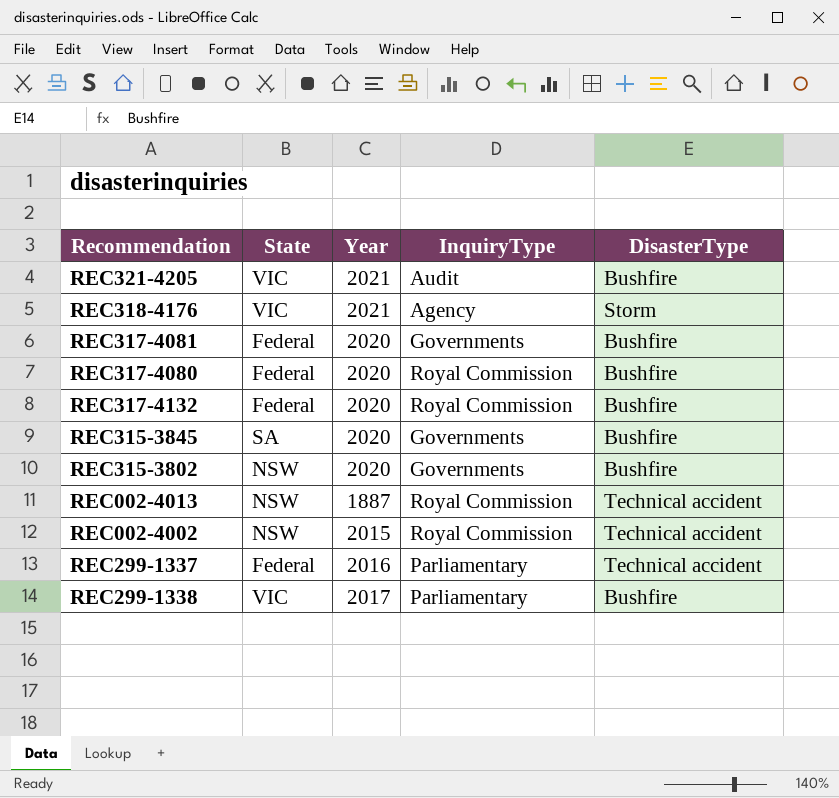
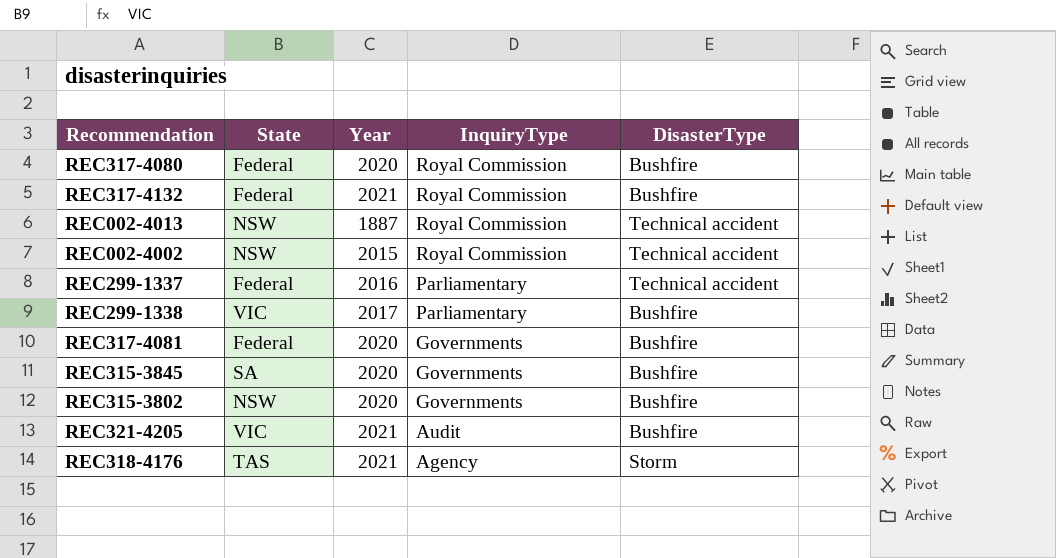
row order: none -> InquiryType descending
REC317-4132 | Year: 2020 -> 2021
REC318-4176 | State: VIC -> TAS

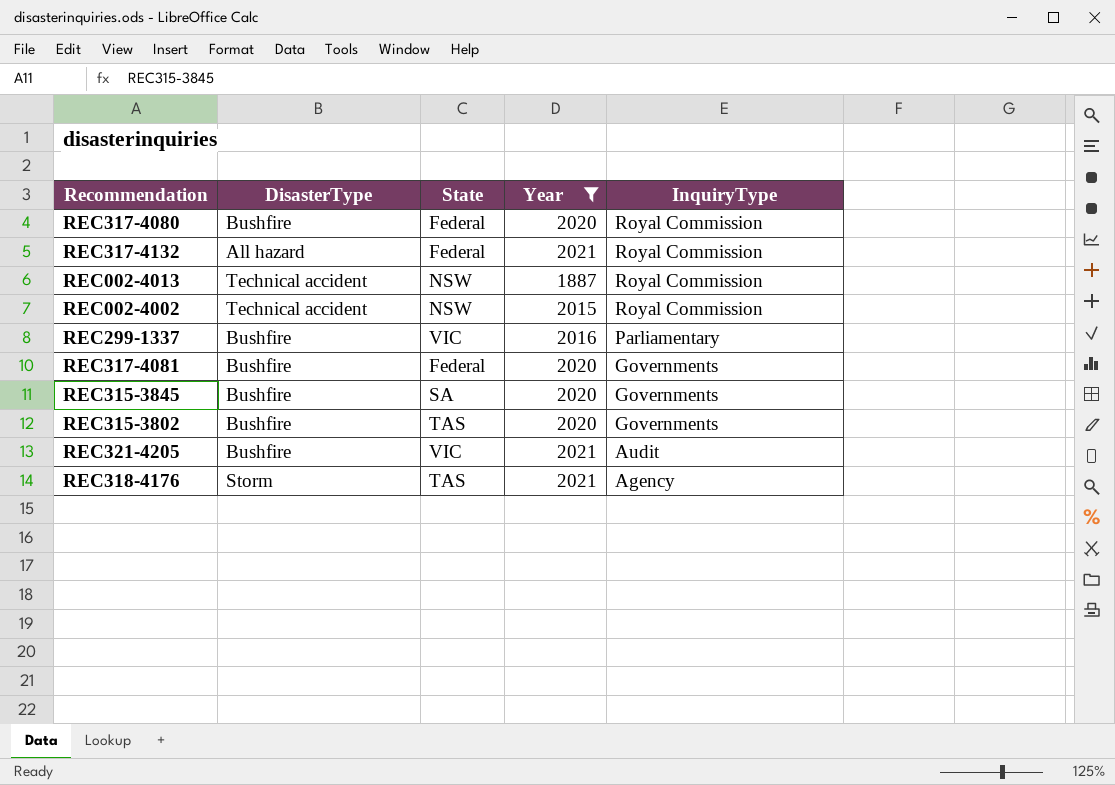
filter: none -> Year != 2017
column DisasterType | position: 5 -> 2
REC317-4132 | DisasterType: Bushfire -> All hazard
REC299-1337 | DisasterType: Technical accident -> Bushfire
REC299-1337 | State: Federal -> VIC
REC315-3802 | State: NSW -> TAS

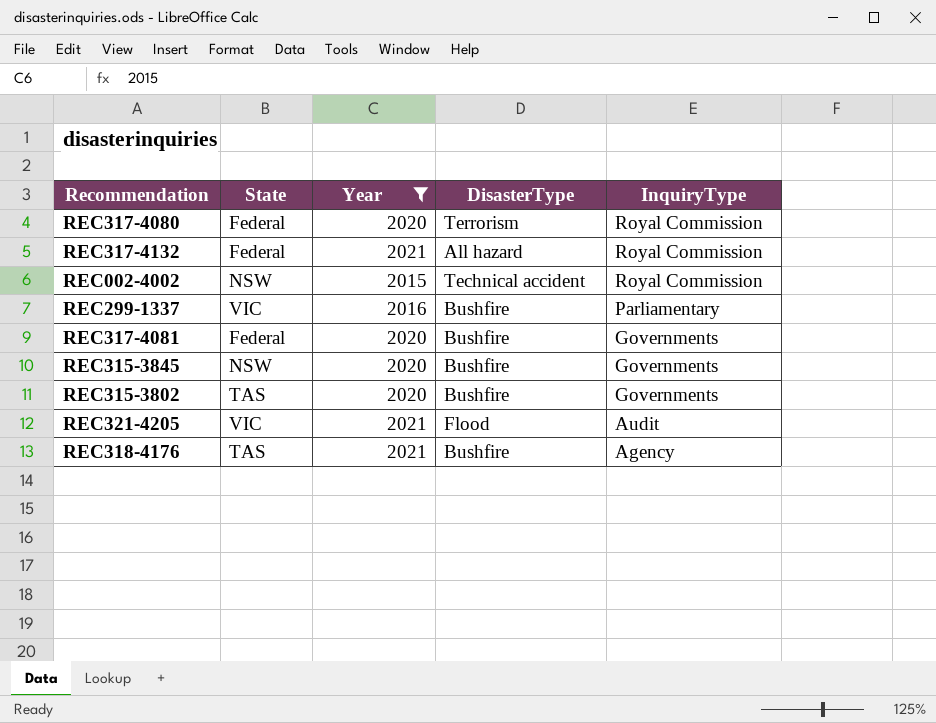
column DisasterType | position: 2 -> 4
row REC002-4013: Technical accident | NSW | 1887 | Royal Commission -> none
REC317-4080 | DisasterType: Bushfire -> Terrorism
REC315-3845 | State: SA -> NSW
REC321-4205 | DisasterType: Bushfire -> Flood
REC318-4176 | DisasterType: Storm -> Bushfire

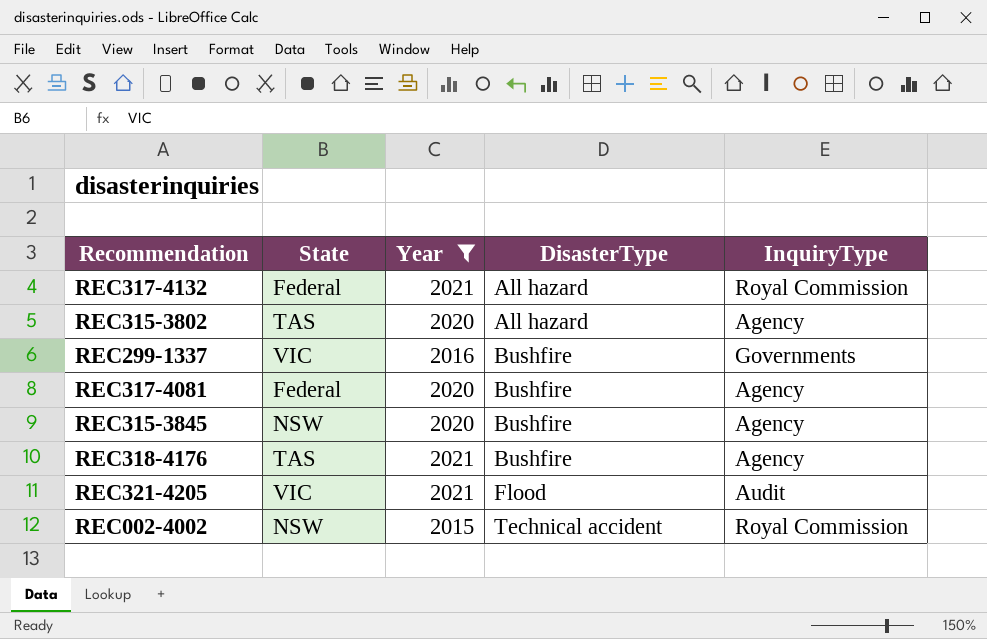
row order: InquiryType descending -> DisasterType ascending
row REC317-4080: Federal | 2020 | Terrorism | Royal Commission -> none
REC315-3802 | DisasterType: Bushfire -> All hazard
REC315-3802 | InquiryType: Governments -> Agency
REC299-1337 | InquiryType: Parliamentary -> Governments
REC317-4081 | InquiryType: Governments -> Agency
REC315-3845 | InquiryType: Governments -> Agency

